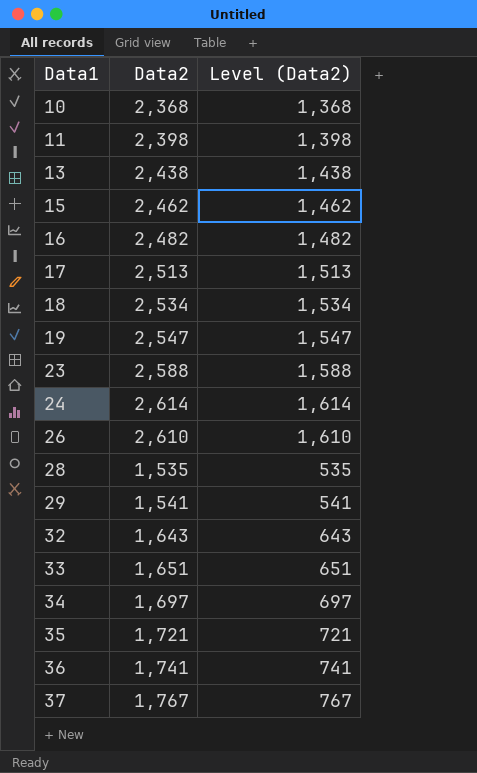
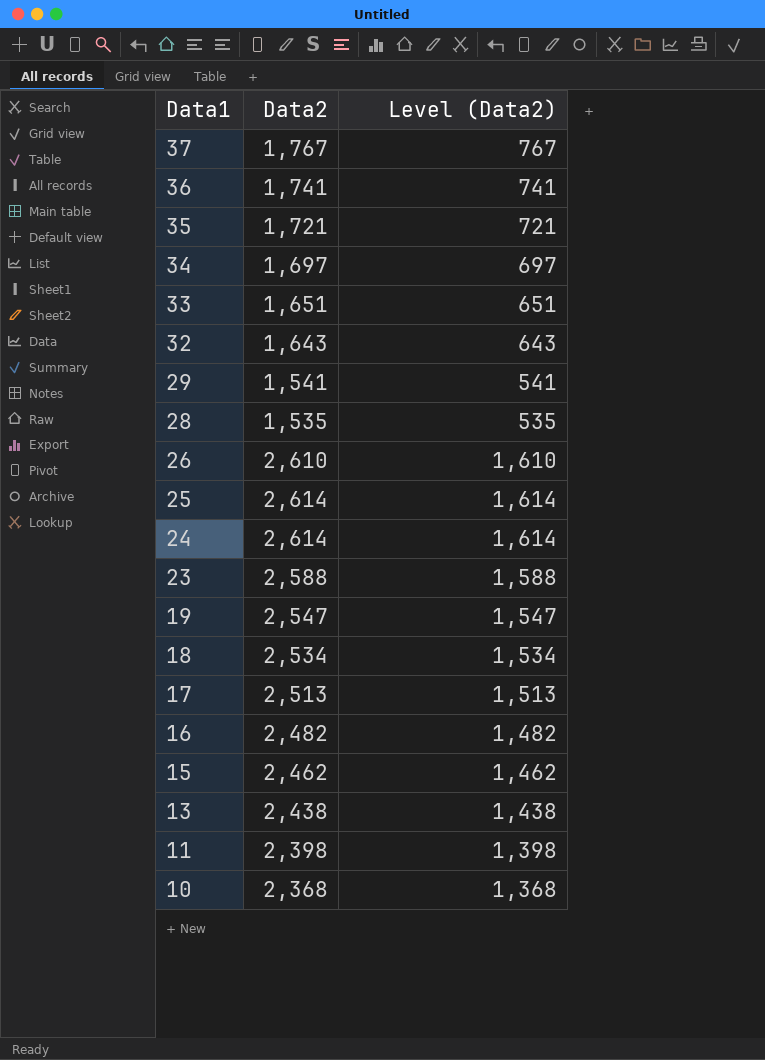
row order: Data1 ascending -> Data1 descending
row 25: none -> 2,614 | 1,614

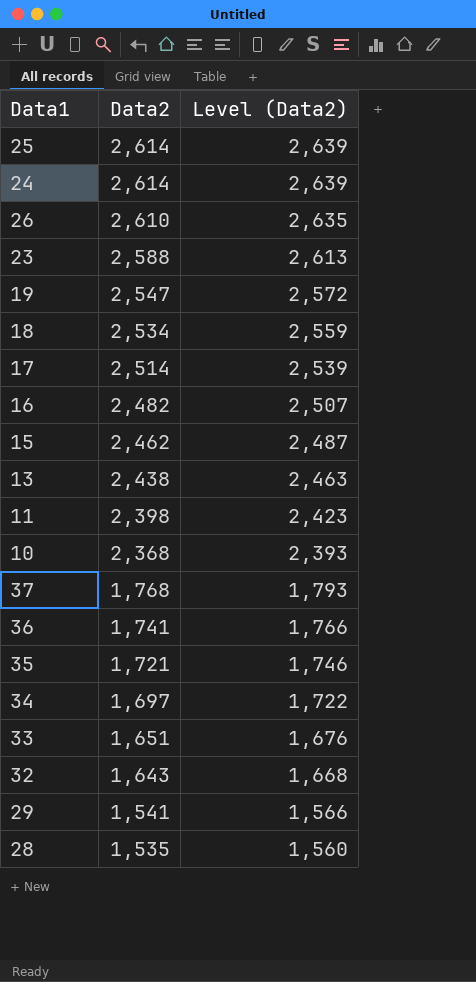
row order: Data1 descending -> Data2 descending
column Level (Data2) | formula: [Data2] - 1000 -> [Data2] + 25
17 | Data2: 2,513 -> 2,514
37 | Data2: 1,767 -> 1,768

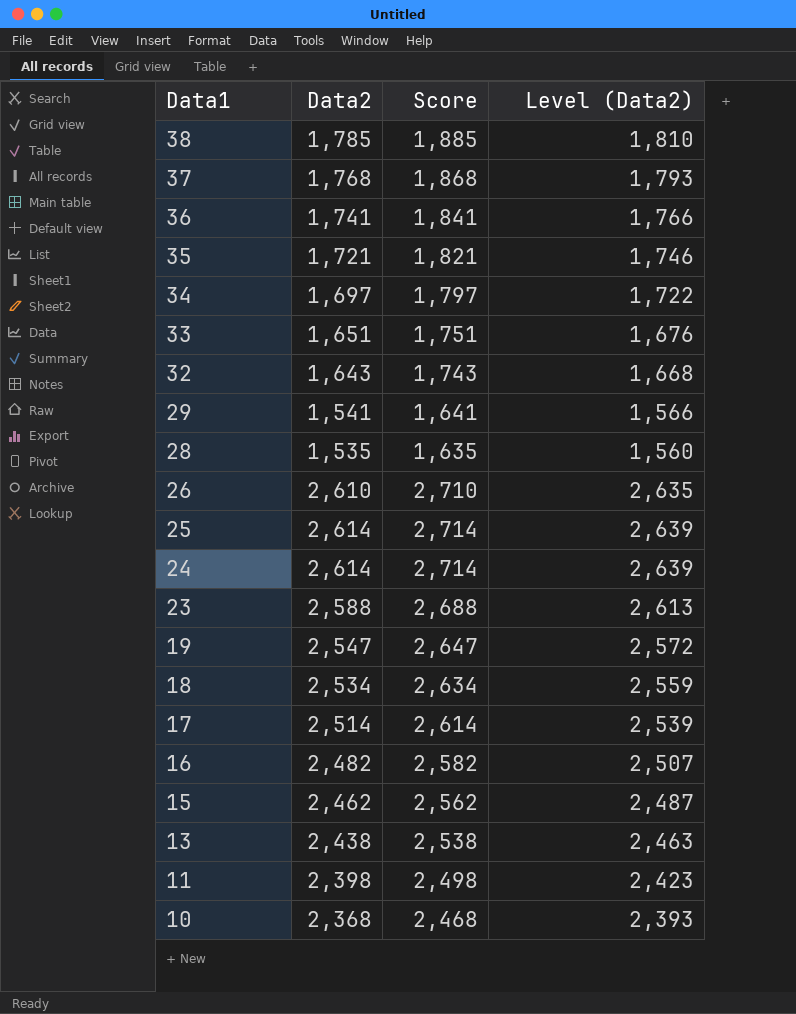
row order: Data2 descending -> Data1 descending
column Score | formula: none -> [Data2] + 100
row 38: none -> 1,785 | 1,885 | 1,810

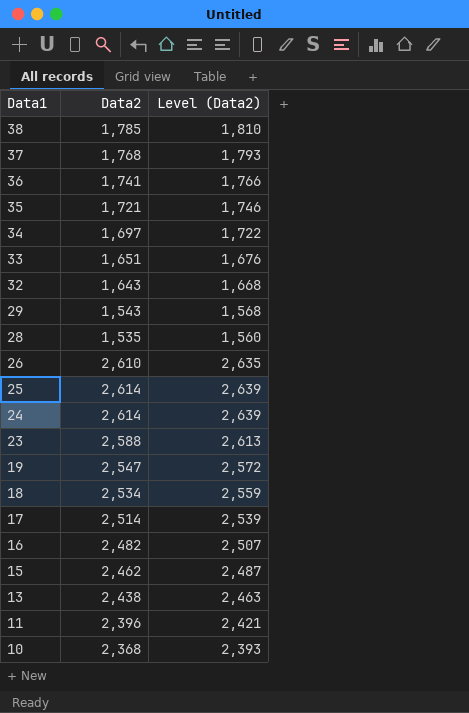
column Score | formula: [Data2] + 100 -> none
29 | Data2: 1,541 -> 1,543
29 | Level (Data2): 1,566 -> 1,568
11 | Data2: 2,398 -> 2,396
11 | Level (Data2): 2,423 -> 2,421

